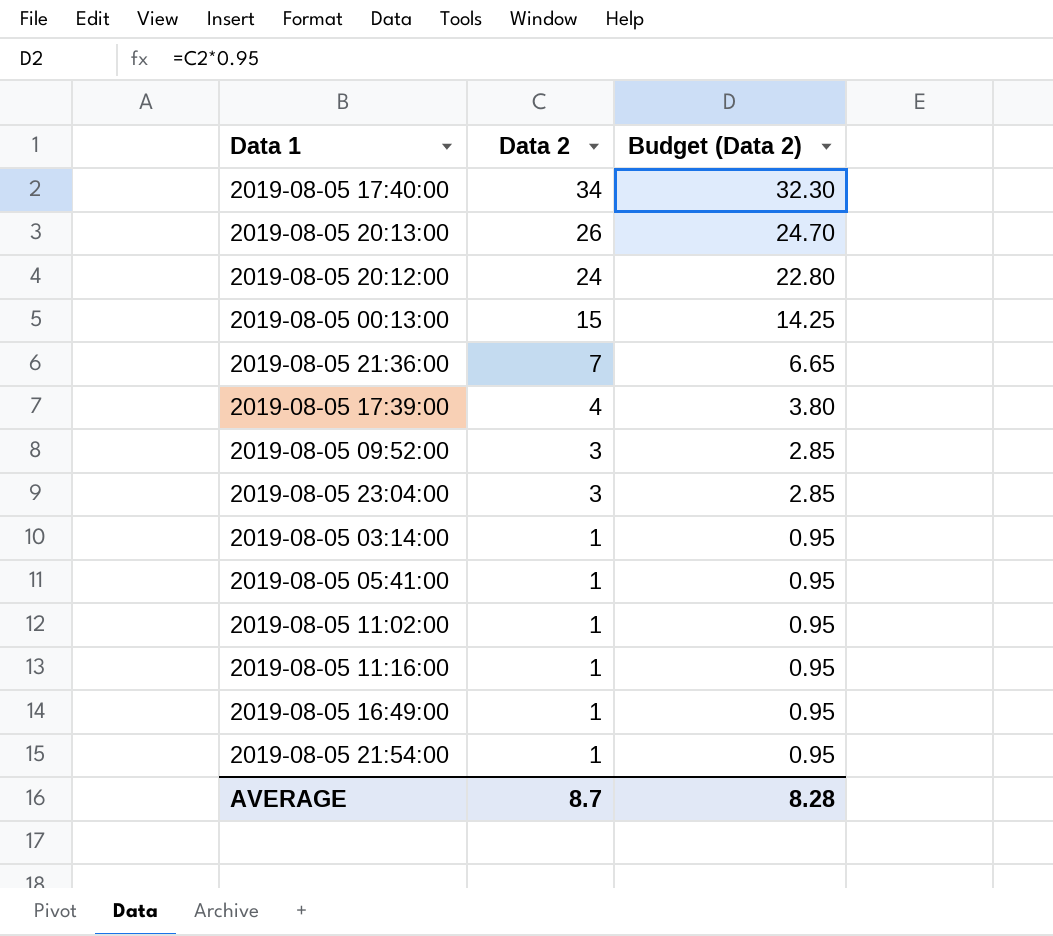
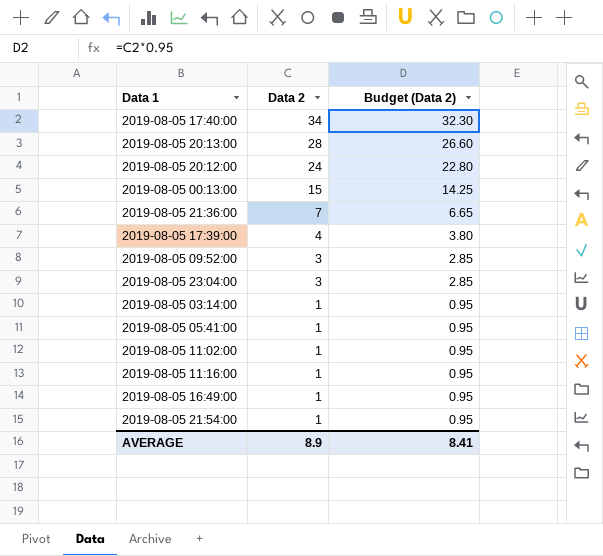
2019-08-05 20:13:00 | Data 2: 26 -> 28
2019-08-05 20:13:00 | Budget (Data 2): 24.70 -> 26.60
AVERAGE | Data 2: 8.7 -> 8.9
AVERAGE | Budget (Data 2): 8.28 -> 8.41

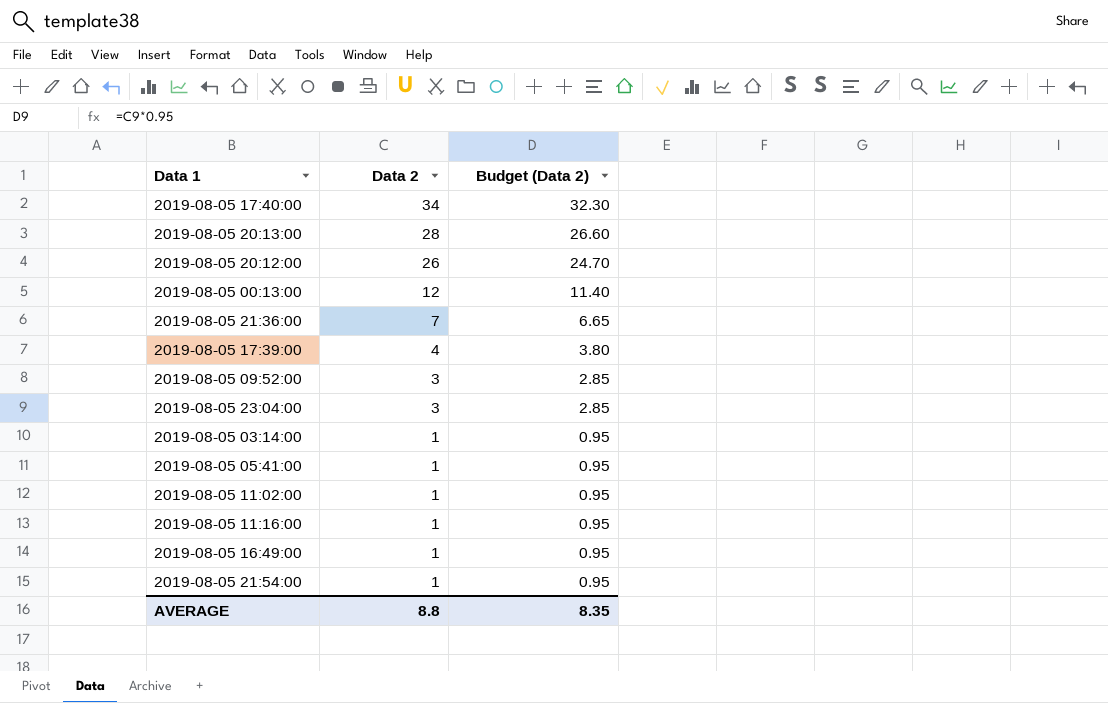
2019-08-05 20:12:00 | Data 2: 24 -> 26
2019-08-05 20:12:00 | Budget (Data 2): 22.80 -> 24.70
2019-08-05 00:13:00 | Data 2: 15 -> 12
2019-08-05 00:13:00 | Budget (Data 2): 14.25 -> 11.40
AVERAGE | Data 2: 8.9 -> 8.8
AVERAGE | Budget (Data 2): 8.41 -> 8.35

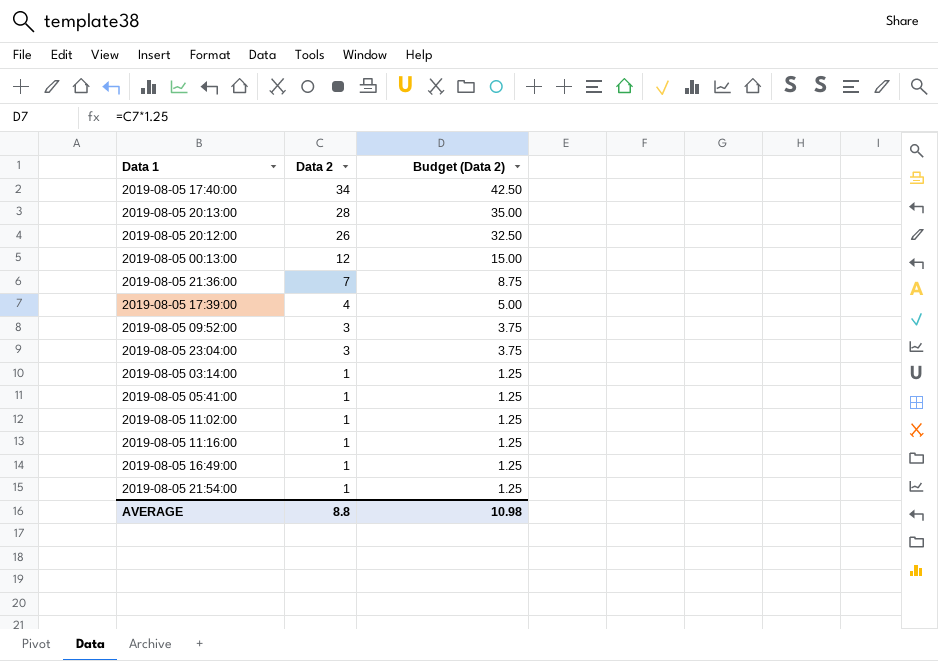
column Budget (Data 2) | formula: [Data 2] * 0.95 -> [Data 2] * 1.25
AVERAGE | Budget (Data 2): 8.35 -> 10.98

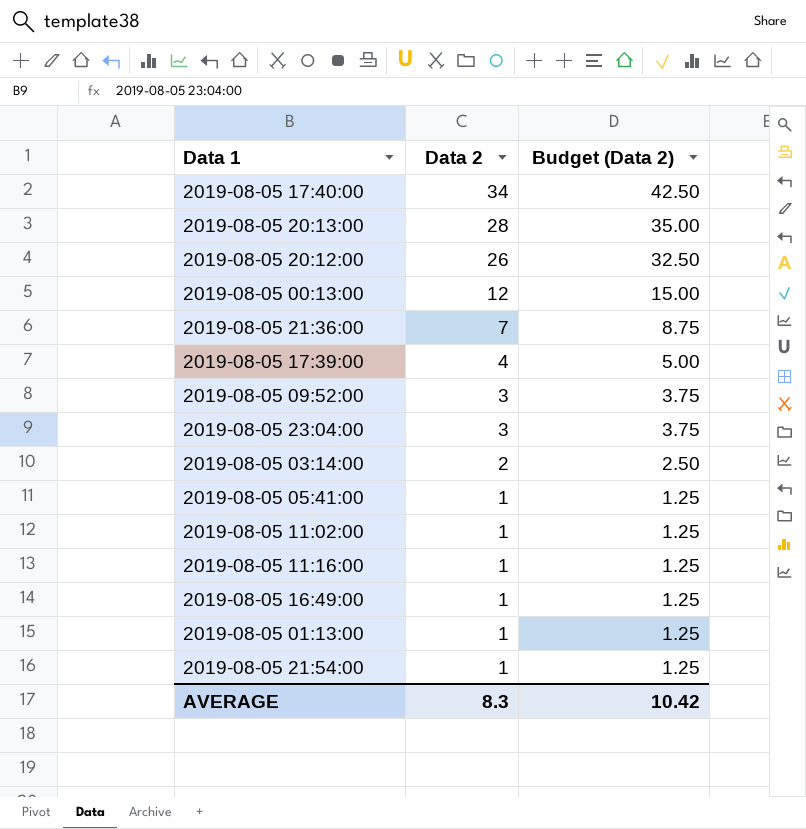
2019-08-05 03:14:00 | Data 2: 1 -> 2
2019-08-05 03:14:00 | Budget (Data 2): 1.25 -> 2.50
row 2019-08-05 01:13:00: none -> 1 | 1.25
AVERAGE | Data 2: 8.8 -> 8.3
AVERAGE | Budget (Data 2): 10.98 -> 10.42

